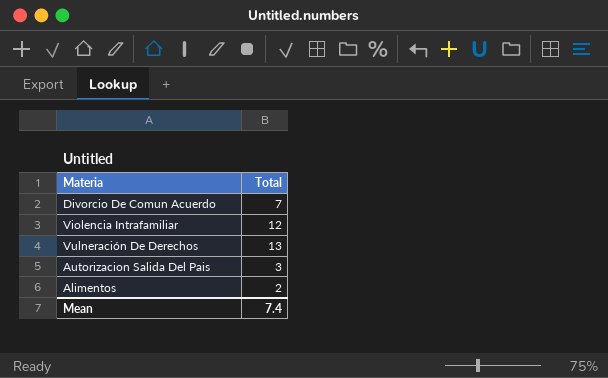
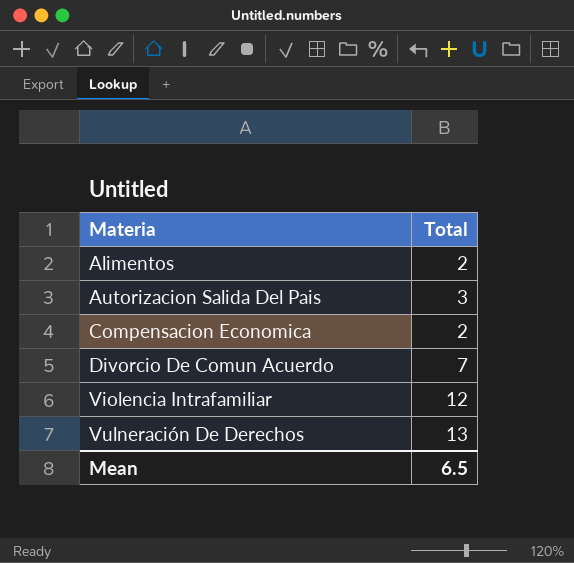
row order: none -> Materia ascending
row Compensacion Economica: none -> 2
Mean | Total: 7.4 -> 6.5

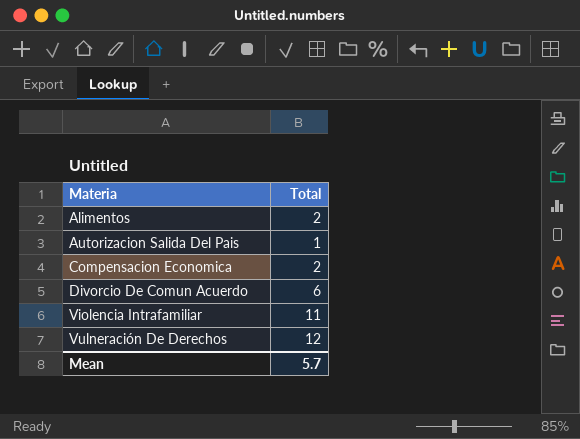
Autorizacion Salida Del Pais | Total: 3 -> 1
Divorcio De Comun Acuerdo | Total: 7 -> 6
Violencia Intrafamiliar | Total: 12 -> 11
Vulneración De Derechos | Total: 13 -> 12
Mean | Total: 6.5 -> 5.7

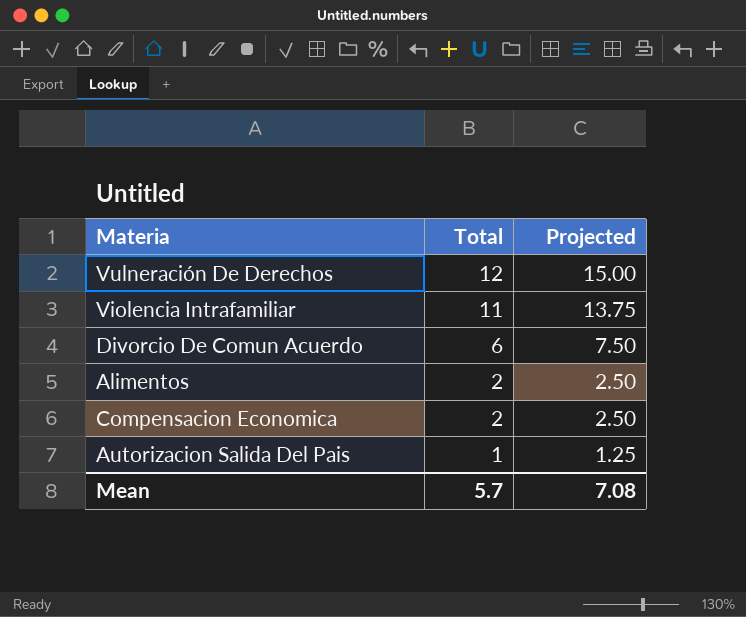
row order: Materia ascending -> Total descending
column Projected | formula: none -> [Total] * 1.25

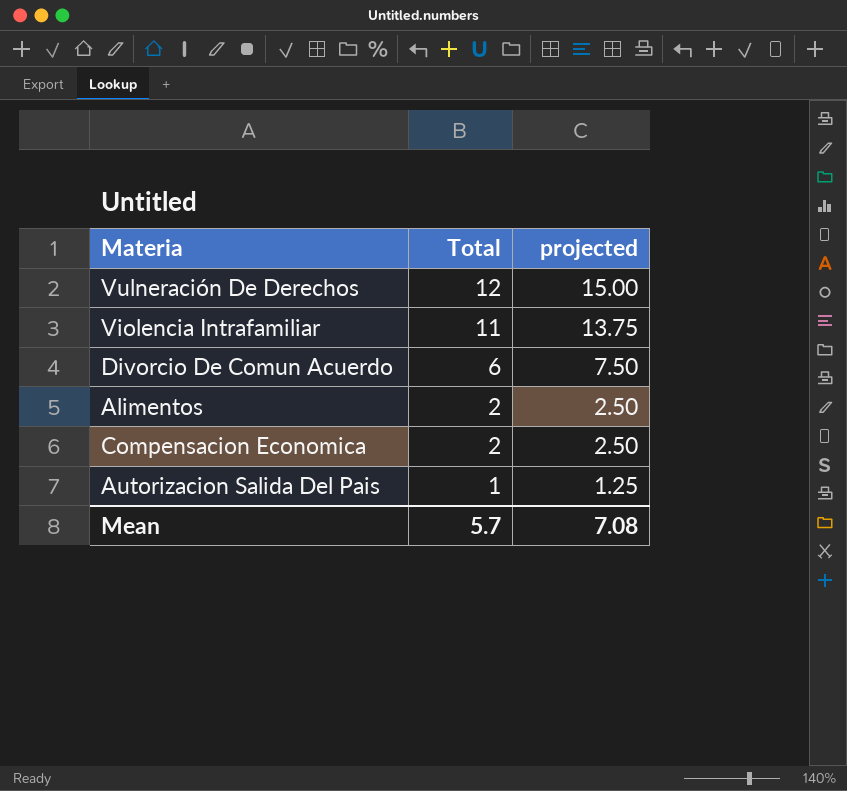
column name: Projected -> projected

